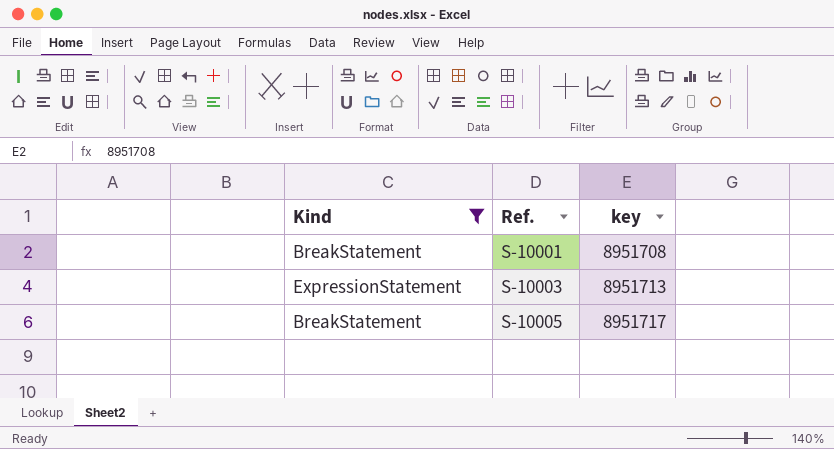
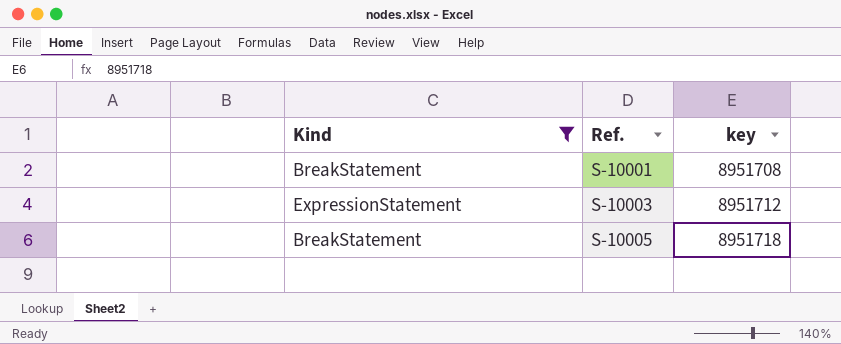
S-10003 | key: 8951713 -> 8951712
S-10005 | key: 8951717 -> 8951718

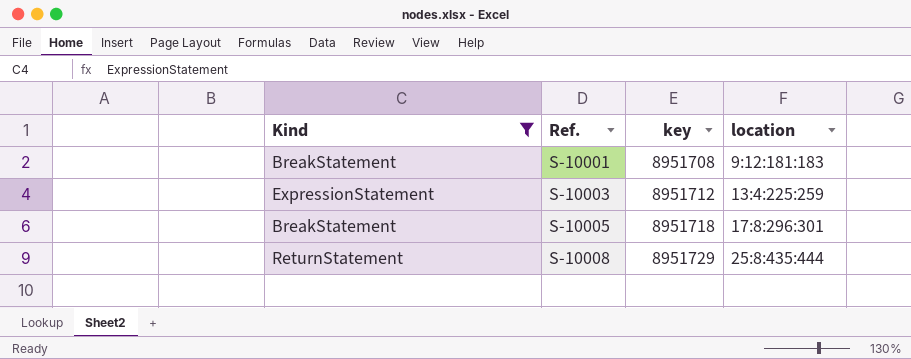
column location | position: none -> 4
row S-10008: none -> ReturnStatement | 8951729 | 25:8:435:444

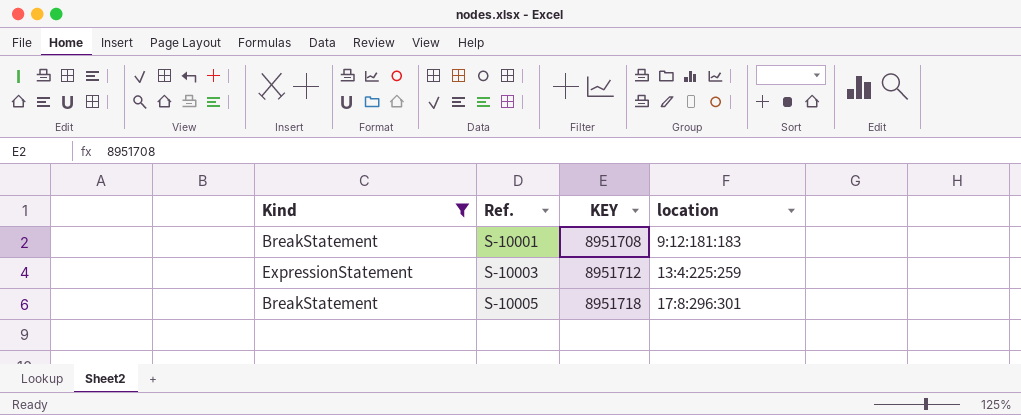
column name: key -> KEY
row S-10008: ReturnStatement | 8951729 | 25:8:435:444 -> none

